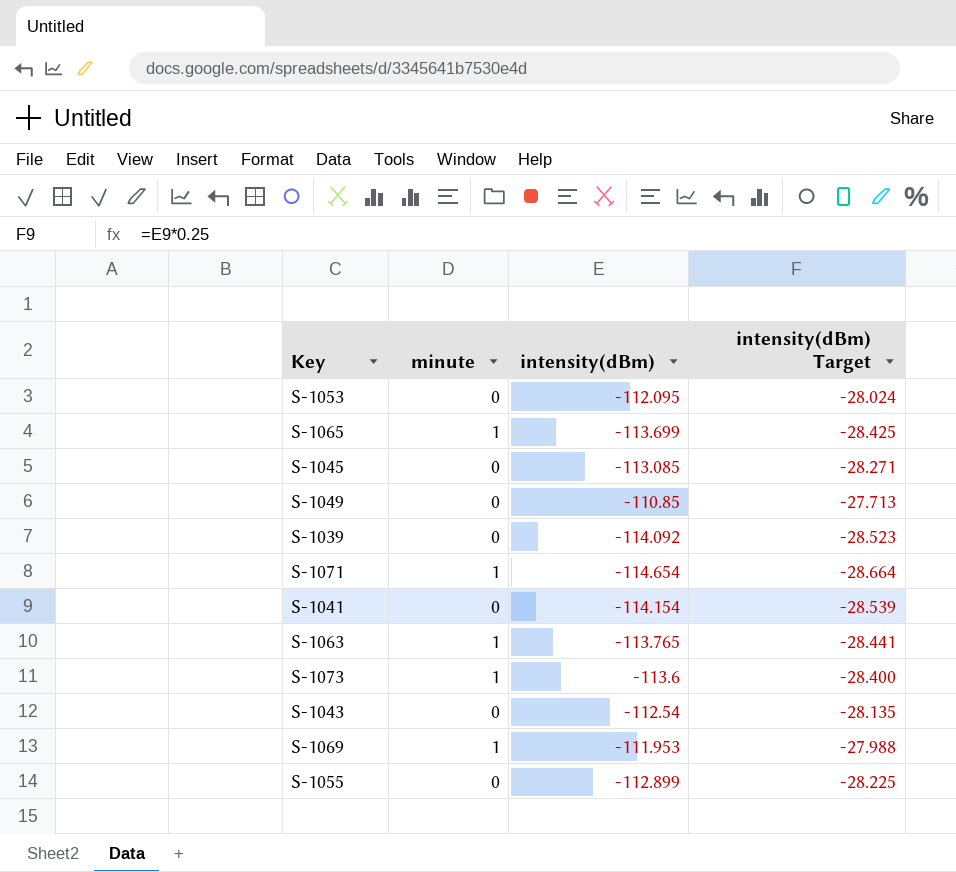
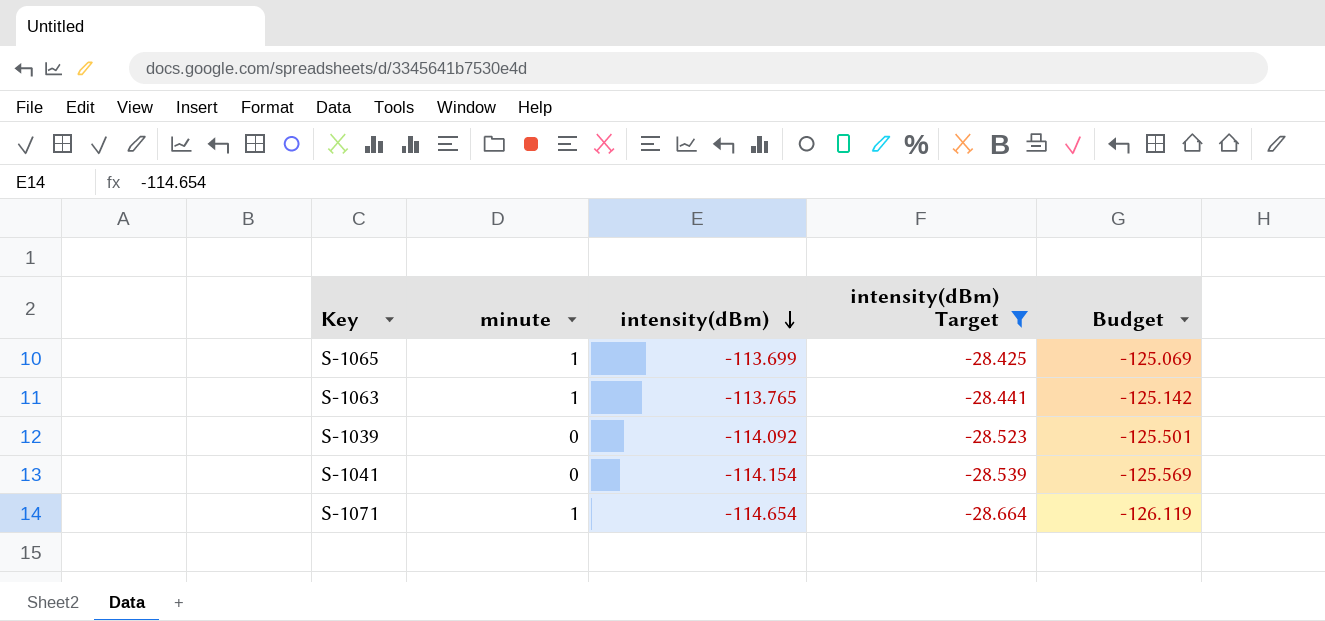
filter: none -> intensity(dBm) Target <= -28.425
row order: none -> intensity(dBm) descending
column Budget | formula: none -> [intensity(dBm)] * 1.1

